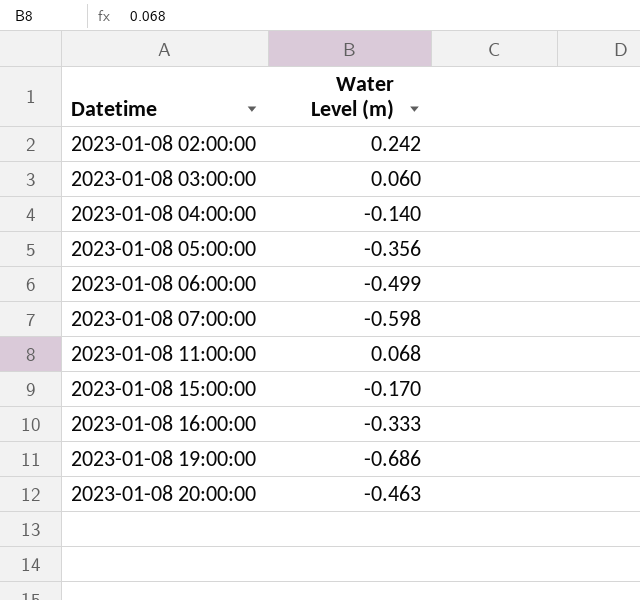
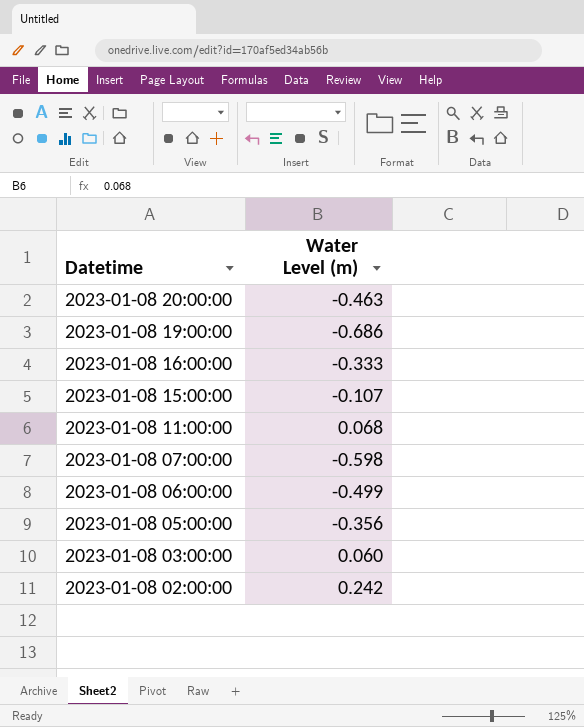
row order: Datetime ascending -> Datetime descending
row 2023-01-08 04:00:00: -0.140 -> none
2023-01-08 15:00:00 | Water Level (m): -0.170 -> -0.107

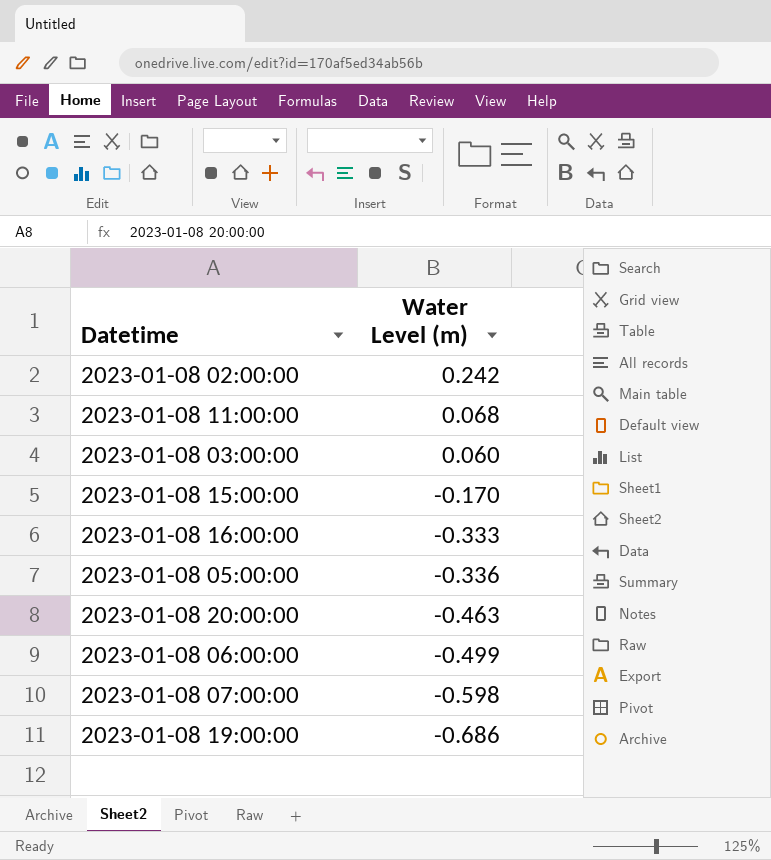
row order: Datetime descending -> Water Level (m) descending
2023-01-08 15:00:00 | Water Level (m): -0.107 -> -0.170
2023-01-08 05:00:00 | Water Level (m): -0.356 -> -0.336

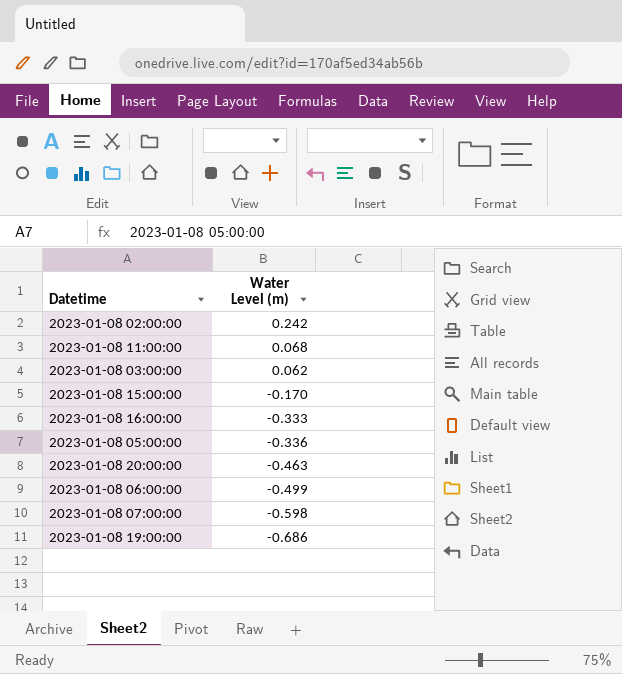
2023-01-08 03:00:00 | Water Level (m): 0.060 -> 0.062

